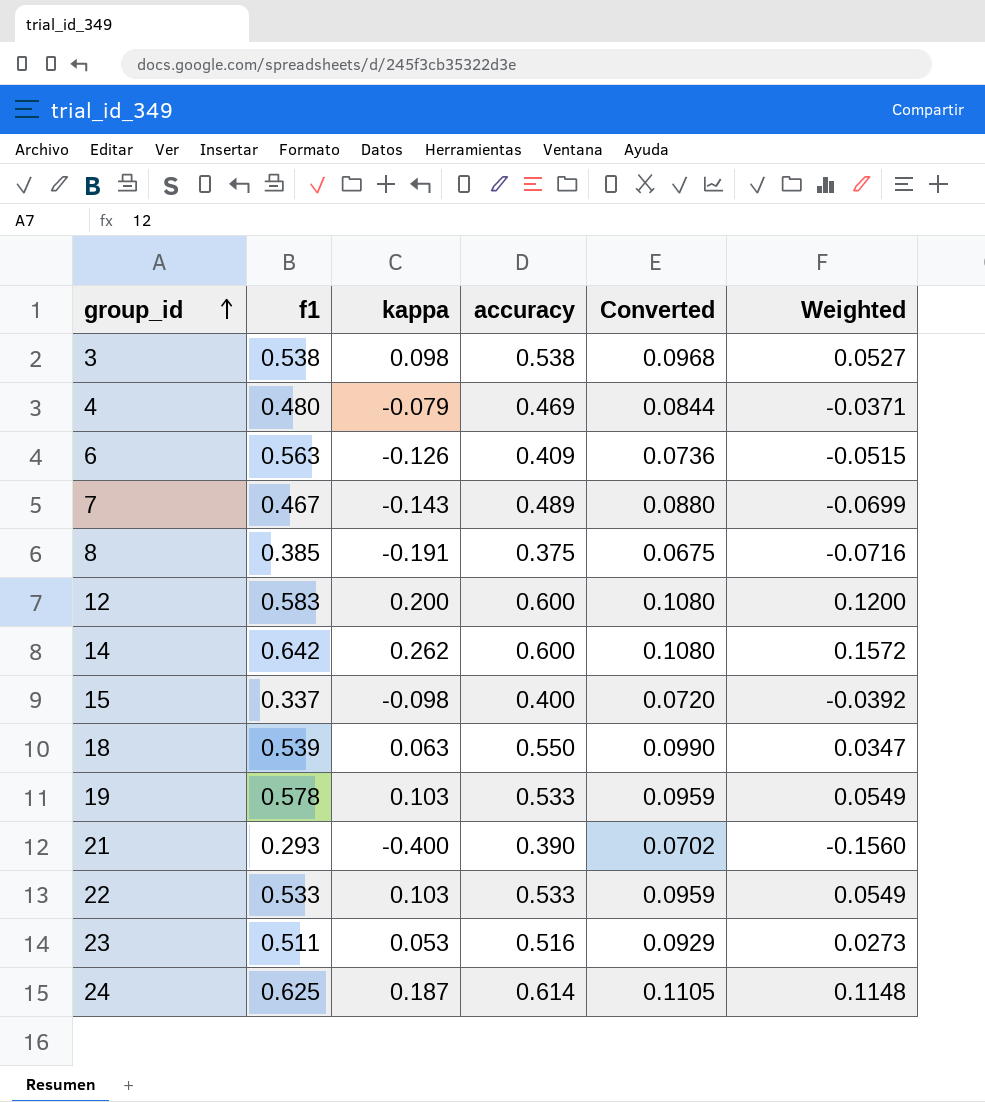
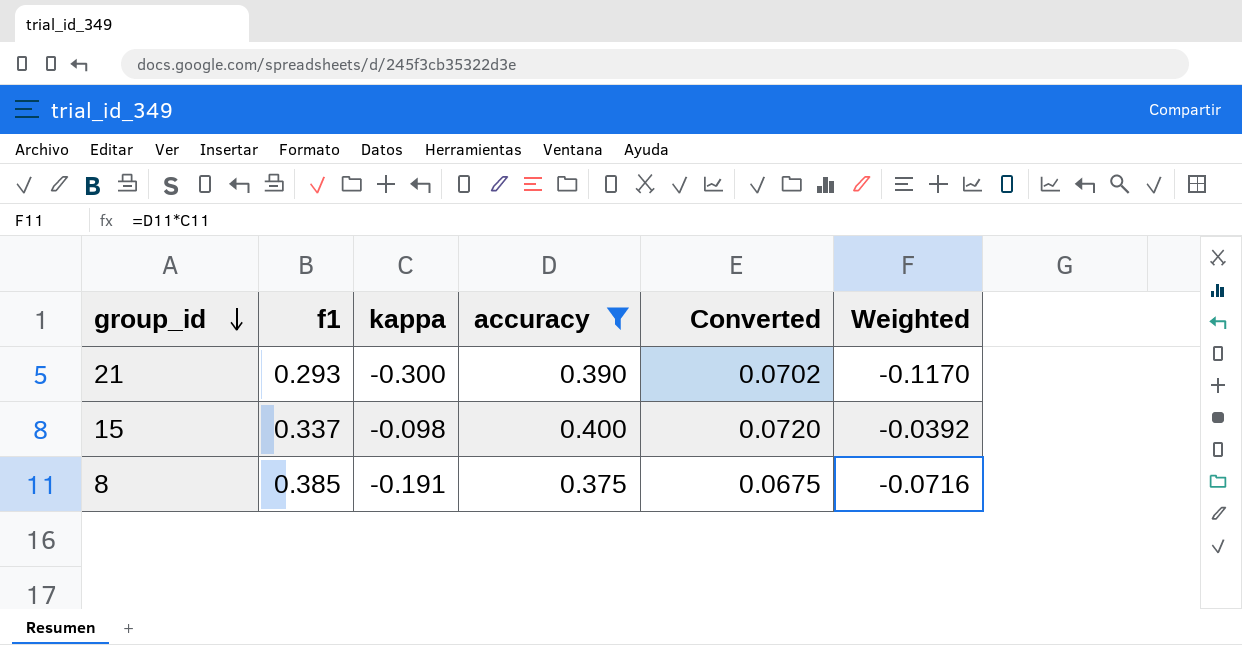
filter: none -> accuracy <= 0.400
row order: group_id ascending -> group_id descending
21 | kappa: -0.400 -> -0.300
21 | Weighted: -0.1560 -> -0.1170

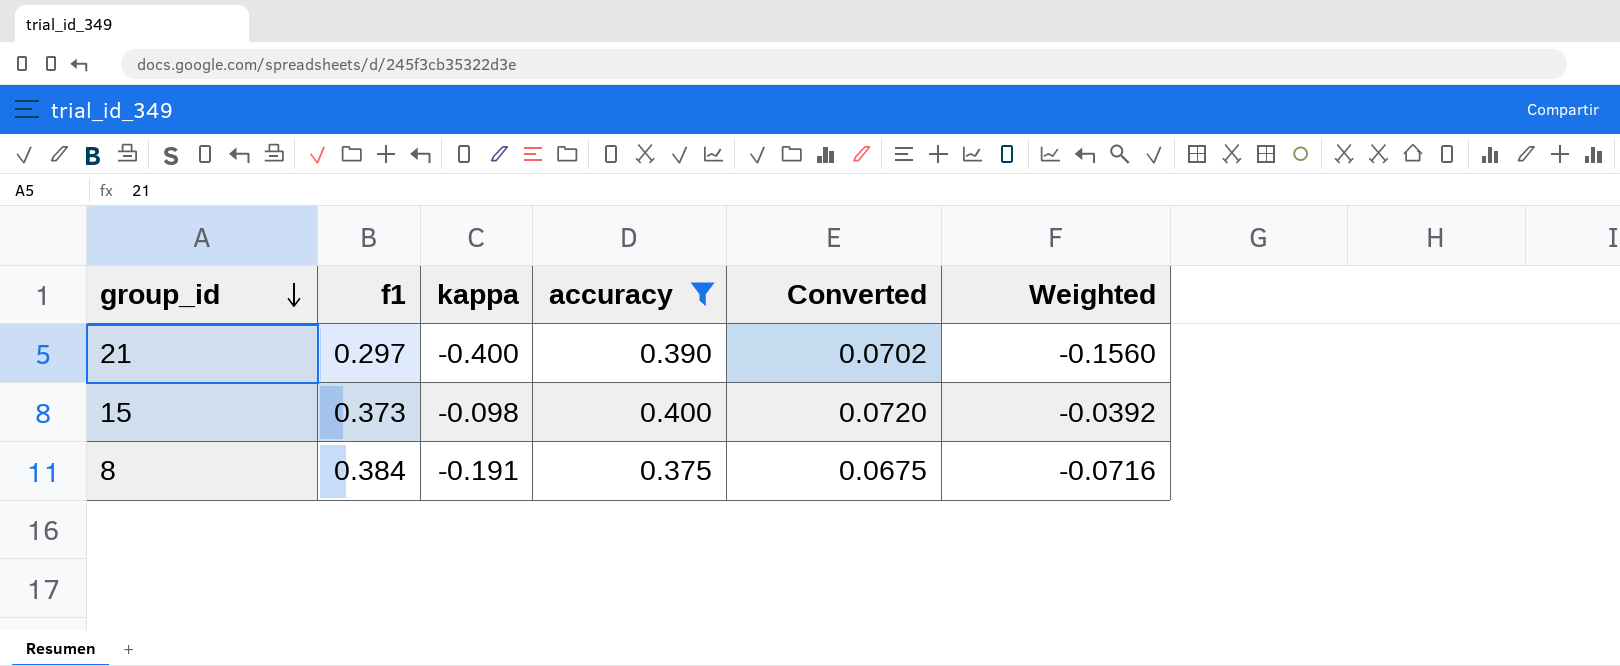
21 | f1: 0.293 -> 0.297
21 | kappa: -0.300 -> -0.400
21 | Weighted: -0.1170 -> -0.1560
15 | f1: 0.337 -> 0.373
8 | f1: 0.385 -> 0.384

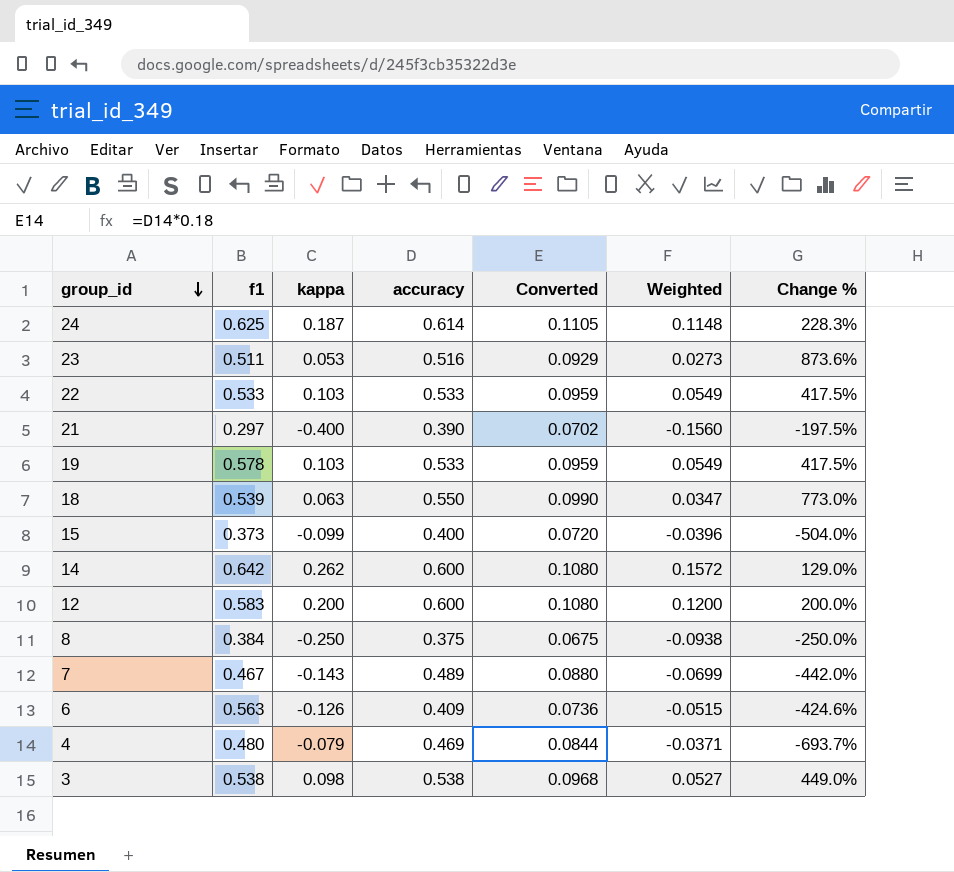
filter: accuracy <= 0.400 -> none
column Change % | formula: none -> ([accuracy] - [kappa]) / [kappa]
15 | kappa: -0.098 -> -0.099
15 | Weighted: -0.0392 -> -0.0396
8 | kappa: -0.191 -> -0.250
8 | Weighted: -0.0716 -> -0.0938

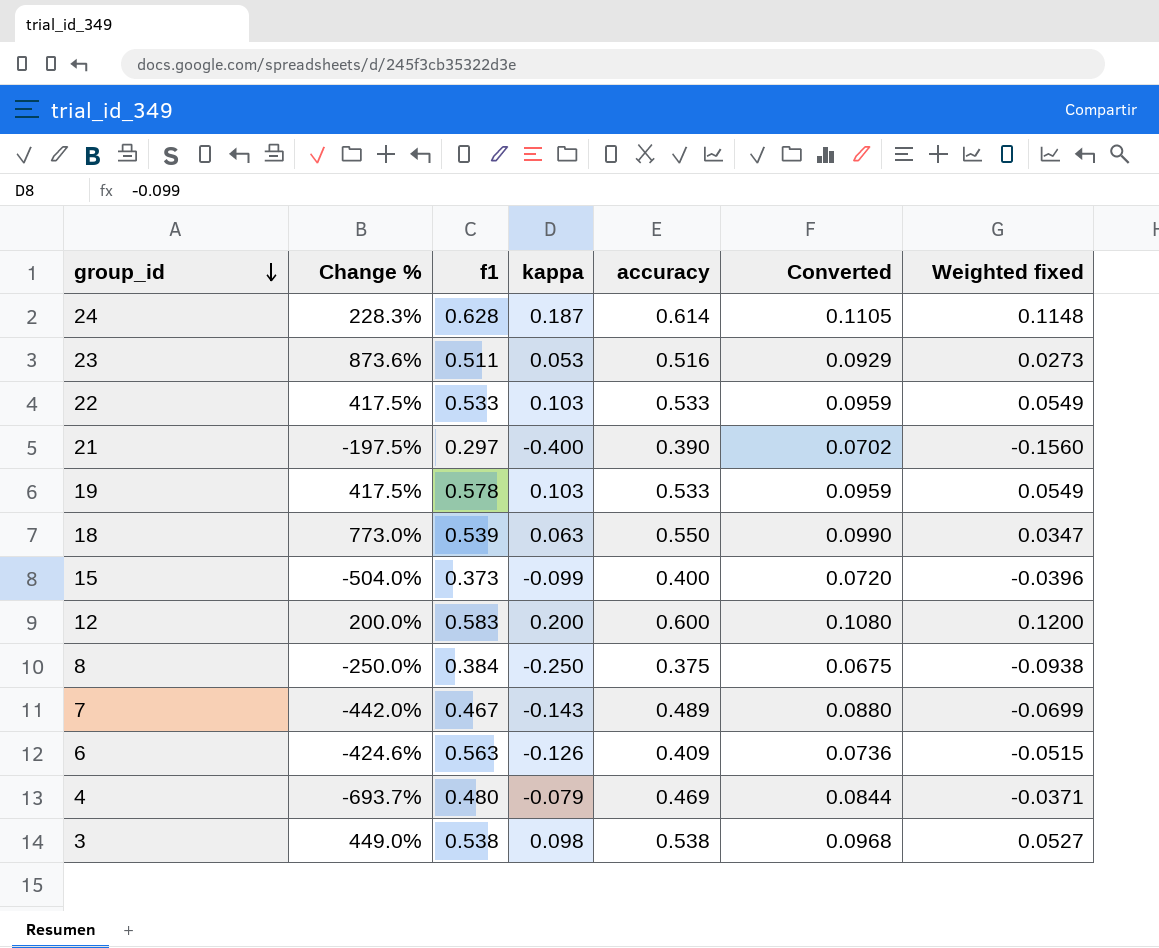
column Change % | position: 7 -> 2
column name: Weighted -> Weighted fixed
row 14: 0.642 | 0.262 | 0.600 | 0.1080 | 0.1572 | 129.0% -> none
24 | f1: 0.625 -> 0.628

